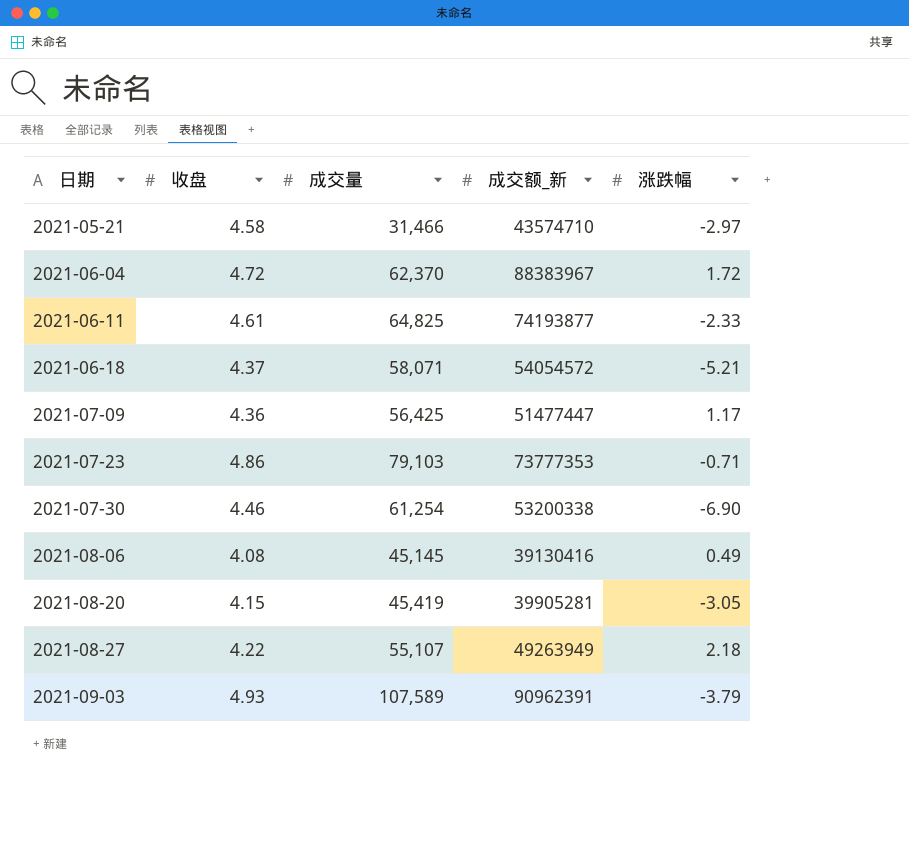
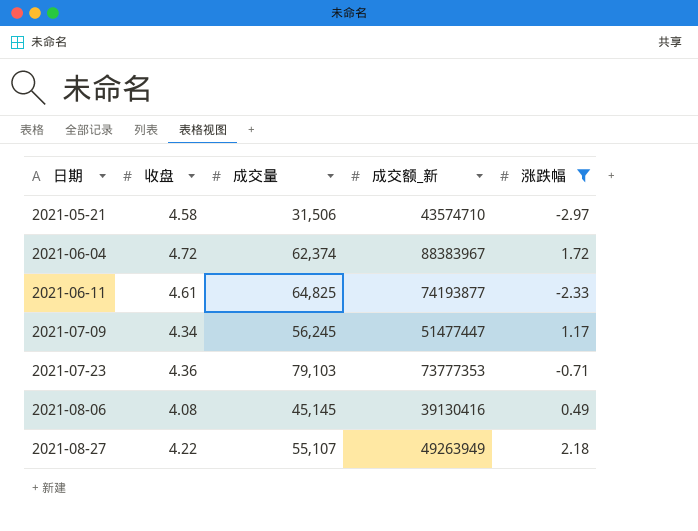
filter: none -> 涨跌幅 >= -2.97
2021-05-21 | 成交量: 31,466 -> 31,506
2021-06-04 | 成交量: 62,370 -> 62,374
2021-07-09 | 收盘: 4.36 -> 4.34
2021-07-09 | 成交量: 56,425 -> 56,245
2021-07-23 | 收盘: 4.86 -> 4.36

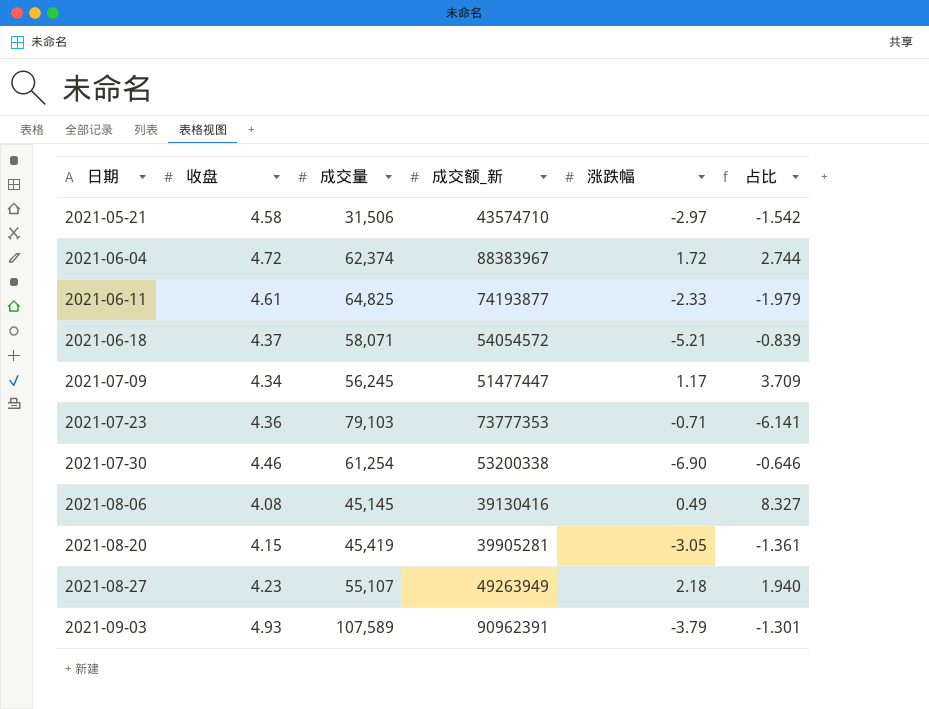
filter: 涨跌幅 >= -2.97 -> none
column 占比 | formula: none -> [收盘] / [涨跌幅]
2021-08-27 | 收盘: 4.22 -> 4.23

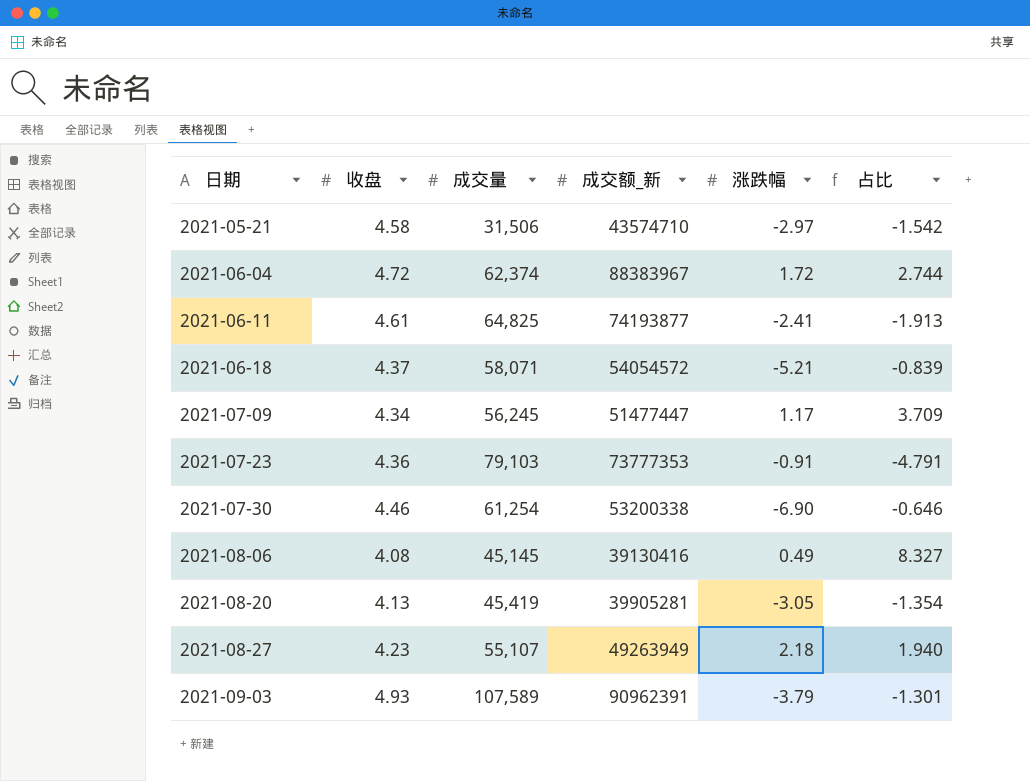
2021-06-11 | 涨跌幅: -2.33 -> -2.41
2021-06-11 | 占比: -1.979 -> -1.913
2021-07-23 | 涨跌幅: -0.71 -> -0.91
2021-07-23 | 占比: -6.141 -> -4.791
2021-08-20 | 收盘: 4.15 -> 4.13
2021-08-20 | 占比: -1.361 -> -1.354

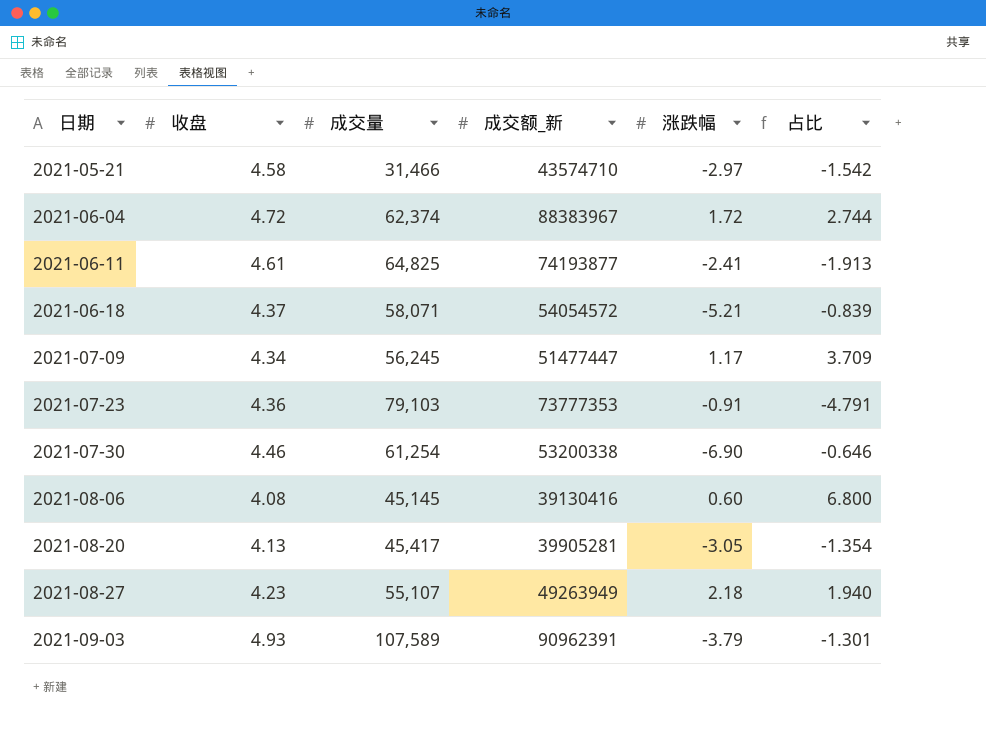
2021-05-21 | 成交量: 31,506 -> 31,466
2021-08-06 | 涨跌幅: 0.49 -> 0.60
2021-08-06 | 占比: 8.327 -> 6.800
2021-08-20 | 成交量: 45,419 -> 45,417

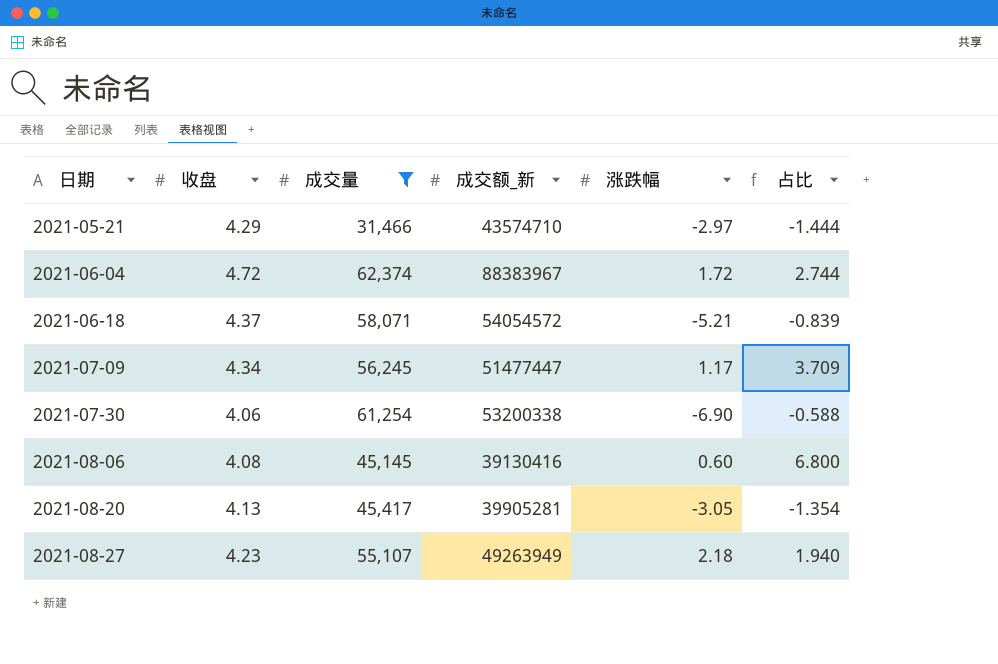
filter: none -> 成交量 <= 62,374
2021-05-21 | 收盘: 4.58 -> 4.29
2021-05-21 | 占比: -1.542 -> -1.444
2021-07-30 | 收盘: 4.46 -> 4.06
2021-07-30 | 占比: -0.646 -> -0.588

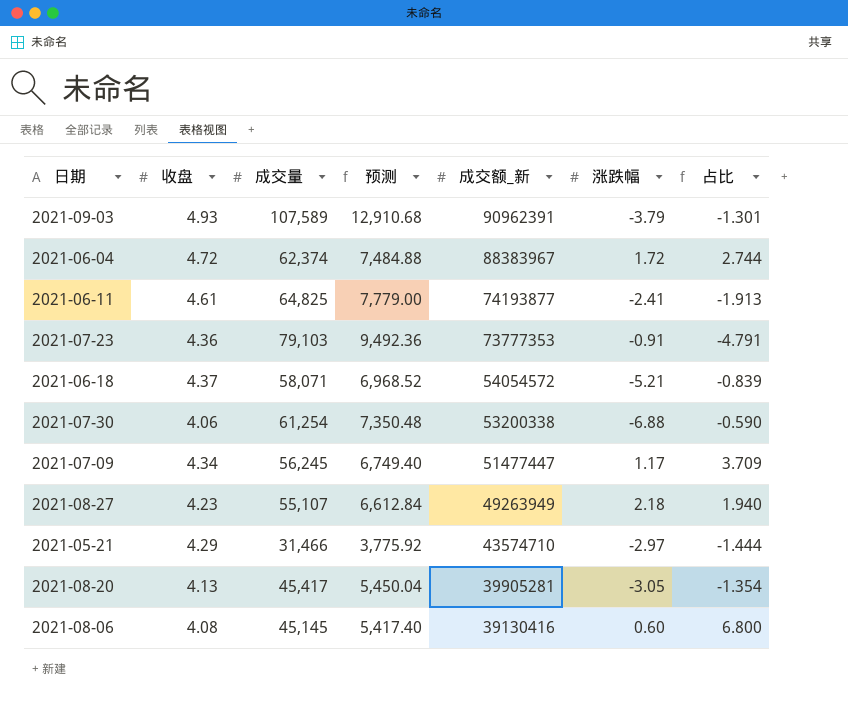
filter: 成交量 <= 62,374 -> none
row order: 日期 ascending -> 成交额_新 descending
column 预测 | formula: none -> [成交量] * 0.12
2021-07-30 | 涨跌幅: -6.90 -> -6.88
2021-07-30 | 占比: -0.588 -> -0.590

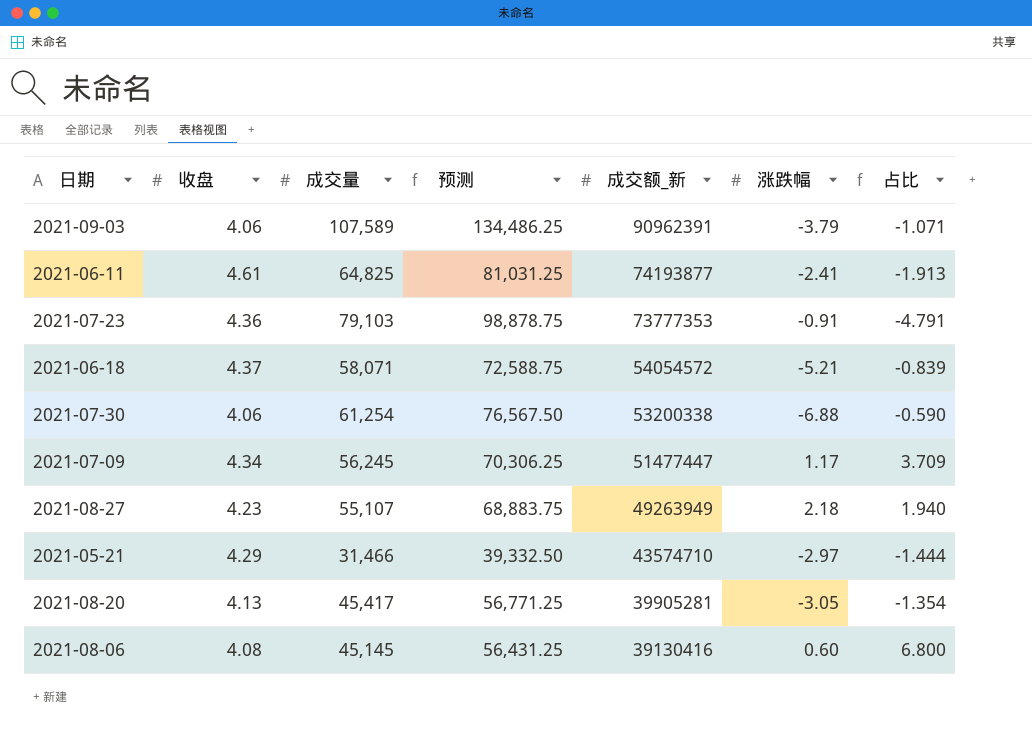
column 预测 | formula: [成交量] * 0.12 -> [成交量] * 1.25
row 2021-06-04: 4.72 | 62,374 | 7,484.88 | 88383967 | 1.72 | 2.744 -> none
2021-09-03 | 收盘: 4.93 -> 4.06
2021-09-03 | 占比: -1.301 -> -1.071

